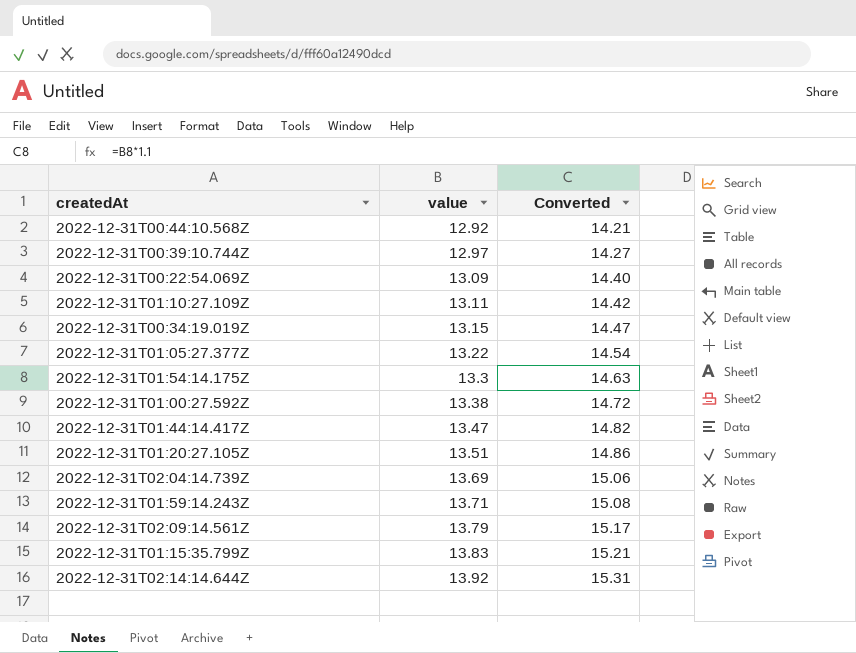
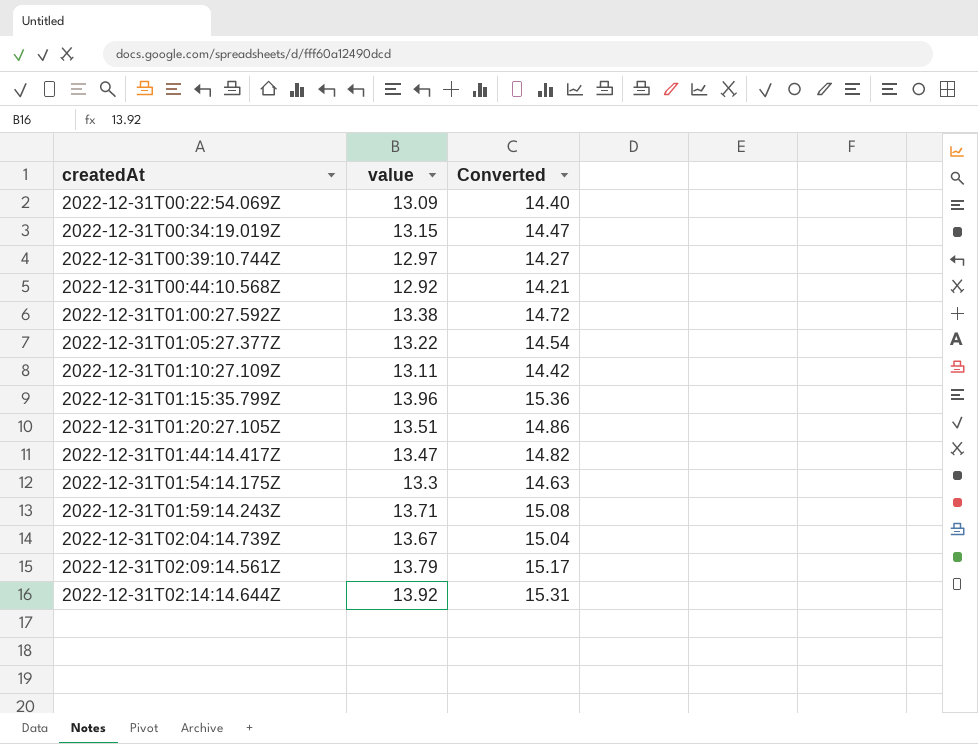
row order: value ascending -> createdAt ascending
2022-12-31T01:15:35.799Z | value: 13.83 -> 13.96
2022-12-31T01:15:35.799Z | Converted: 15.21 -> 15.36
2022-12-31T02:04:14.739Z | value: 13.69 -> 13.67
2022-12-31T02:04:14.739Z | Converted: 15.06 -> 15.04

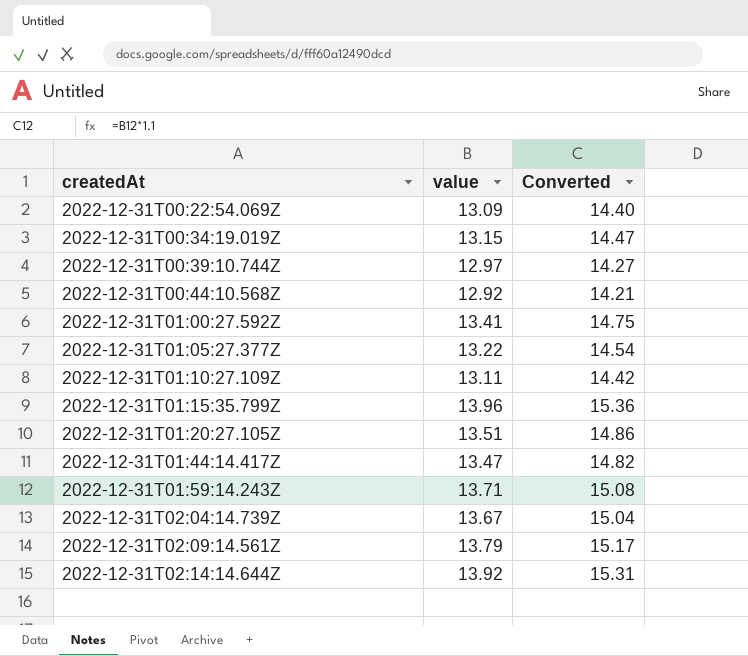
row 2022-12-31T01:54:14.175Z: 13.3 | 14.63 -> none
2022-12-31T01:00:27.592Z | value: 13.38 -> 13.41
2022-12-31T01:00:27.592Z | Converted: 14.72 -> 14.75

